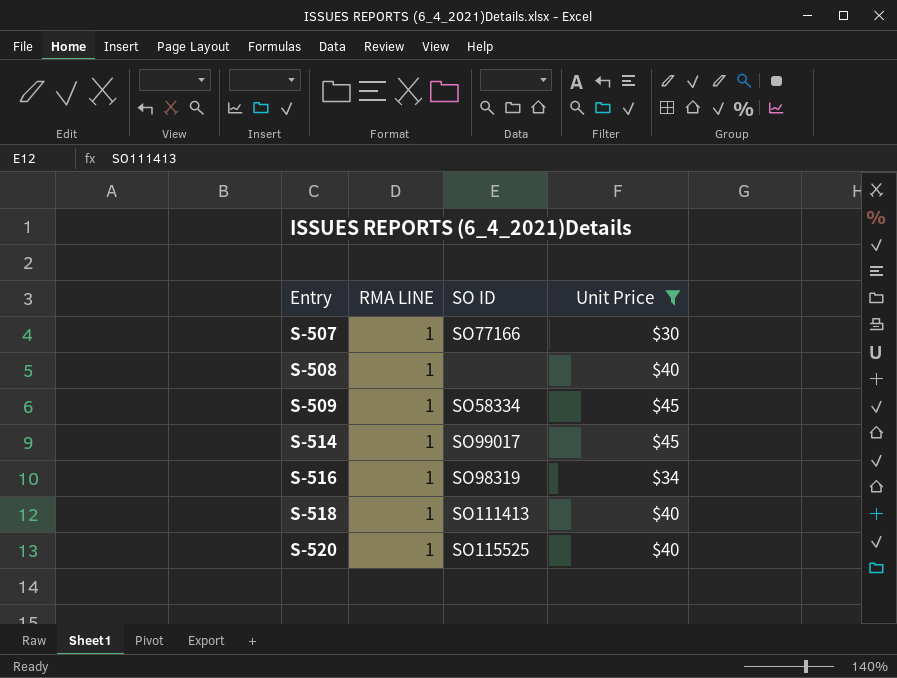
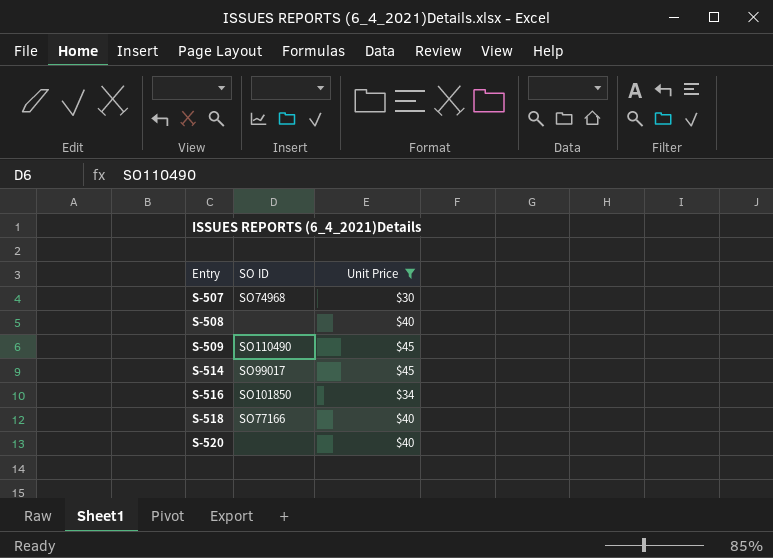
column RMA LINE | position: 2 -> none
S-507 | SO ID: SO77166 -> SO74968
S-509 | SO ID: SO58334 -> SO110490
S-516 | SO ID: SO98319 -> SO101850
S-518 | SO ID: SO111413 -> SO77166
S-520 | SO ID: SO115525 -> none

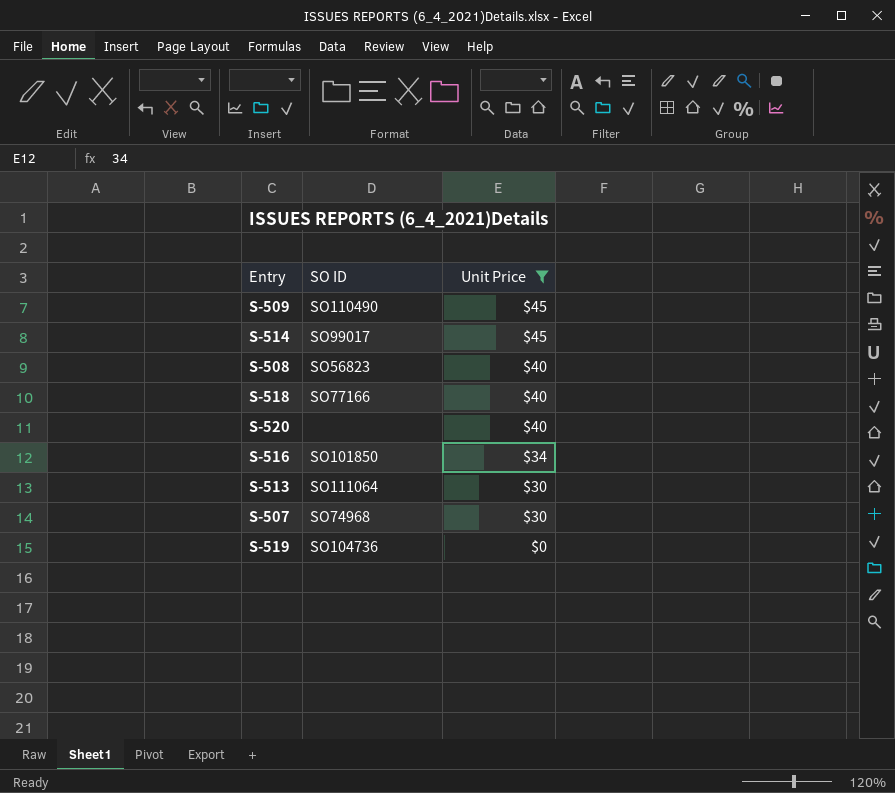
row order: Entry ascending -> Unit Price descending
S-508 | SO ID: none -> SO56823
row S-513: none -> SO111064 | $30
row S-519: none -> SO104736 | $0

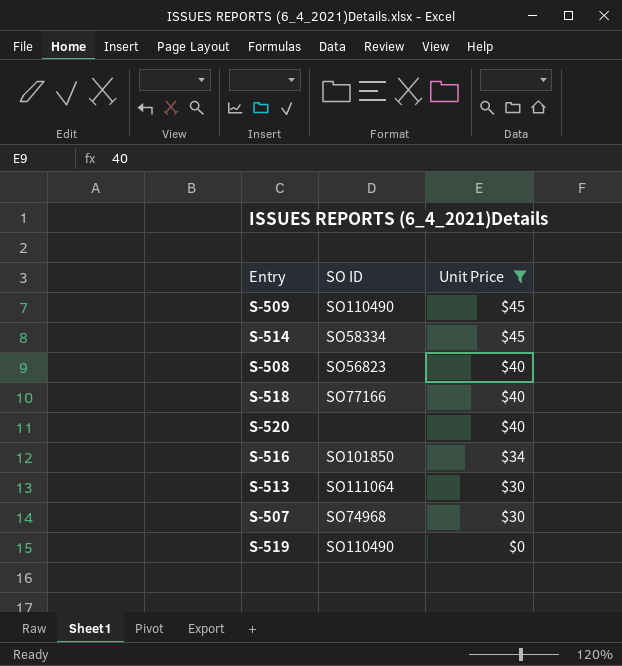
S-514 | SO ID: SO99017 -> SO58334
S-519 | SO ID: SO104736 -> SO110490

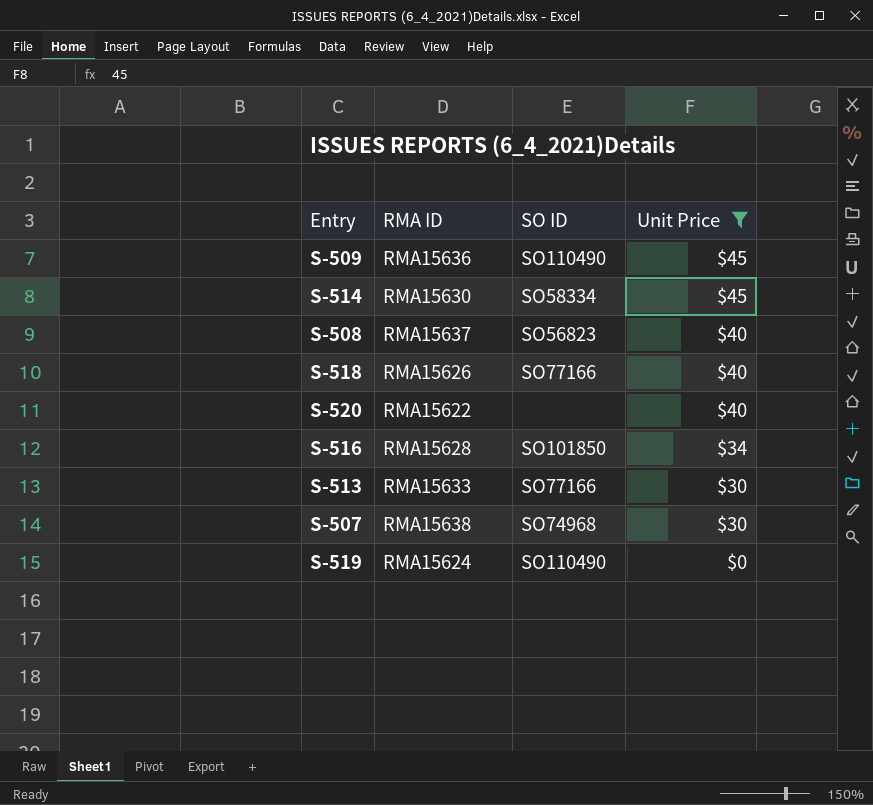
column RMA ID | position: none -> 2
S-513 | SO ID: SO111064 -> SO77166

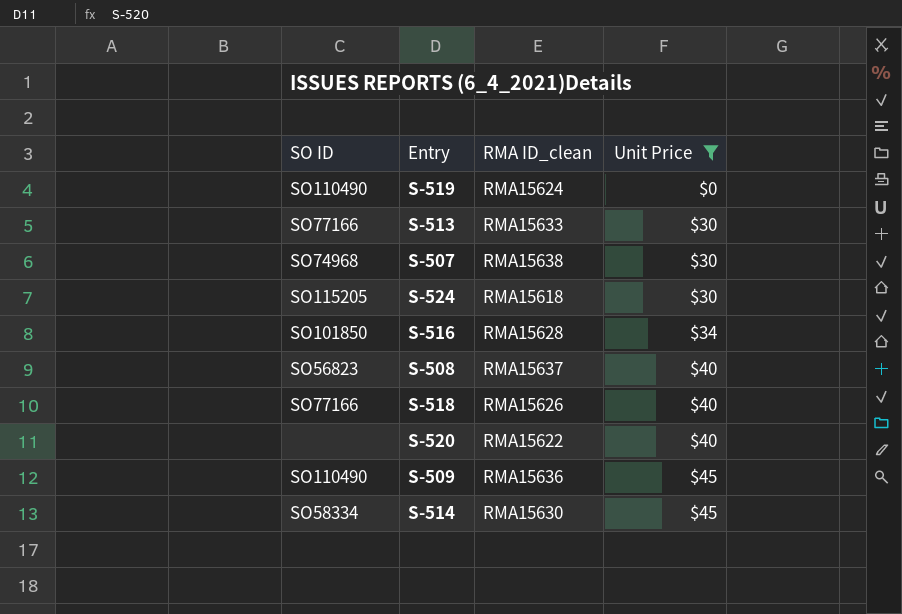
row order: Unit Price descending -> Unit Price ascending
column SO ID | position: 3 -> 1
column name: RMA ID -> RMA ID_clean
row S-524: none -> SO115205 | RMA15618 | $30

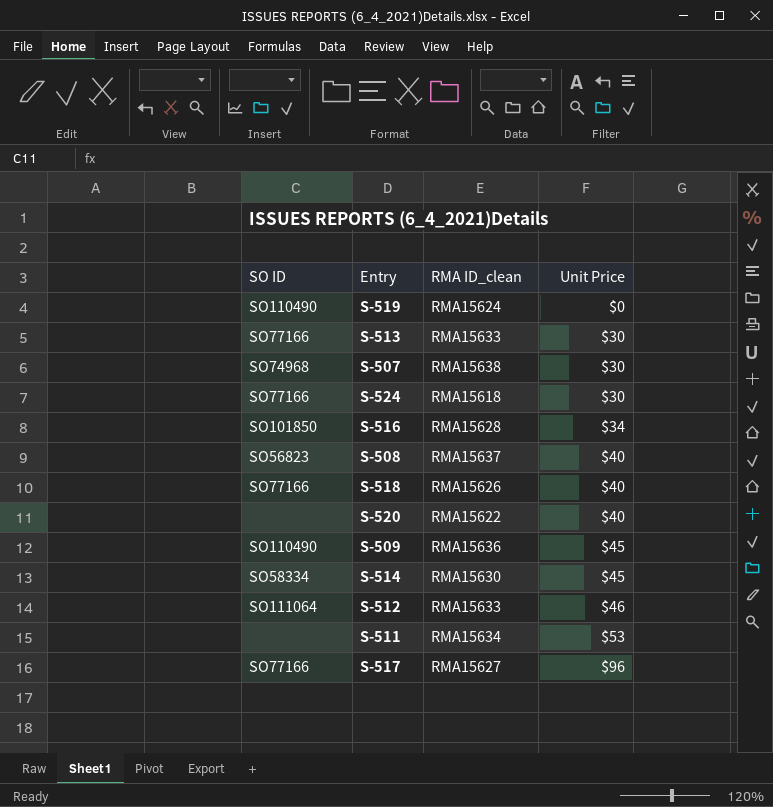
filter: Unit Price <= $45 -> none
S-524 | SO ID: SO115205 -> SO77166

